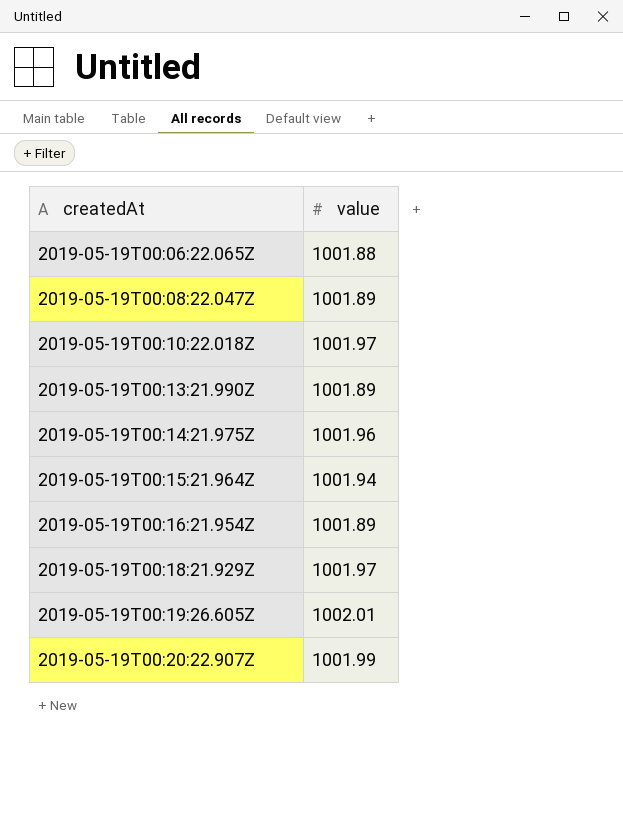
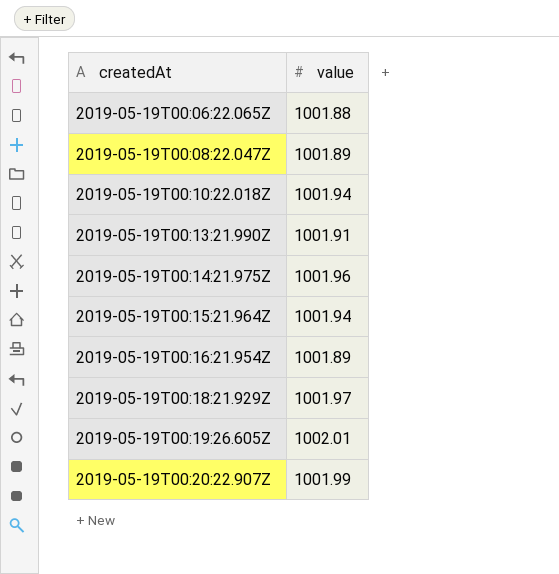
2019-05-19T00:10:22.018Z | value: 1001.97 -> 1001.94
2019-05-19T00:13:21.990Z | value: 1001.89 -> 1001.91

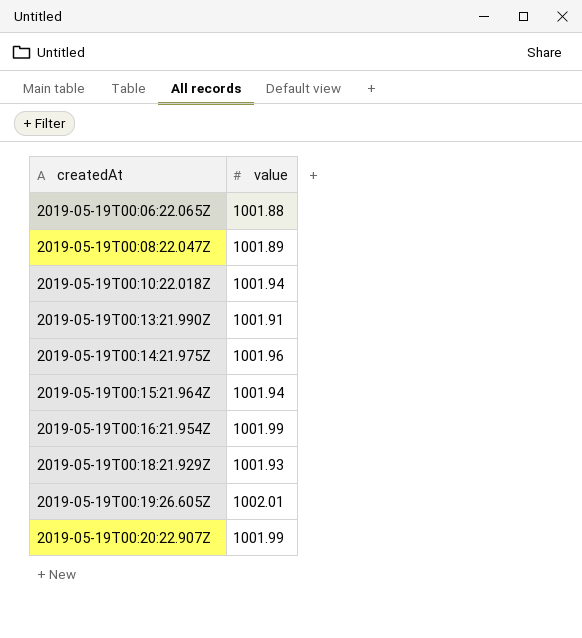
2019-05-19T00:16:21.954Z | value: 1001.89 -> 1001.99
2019-05-19T00:18:21.929Z | value: 1001.97 -> 1001.93

